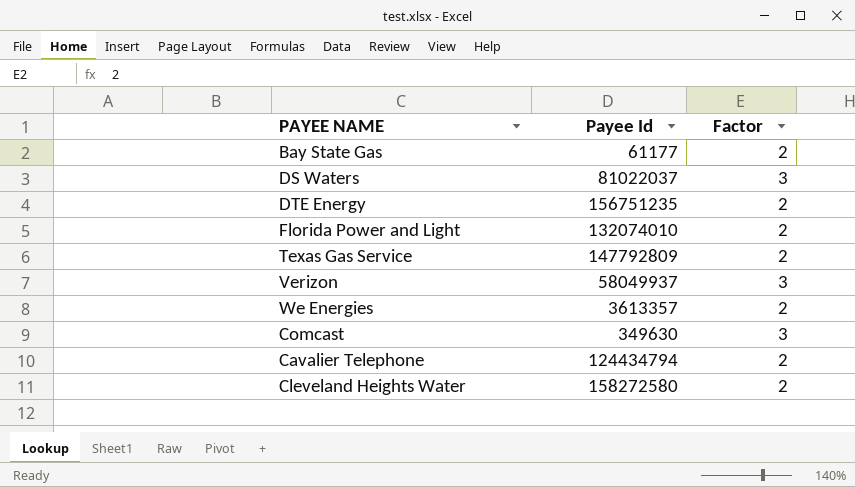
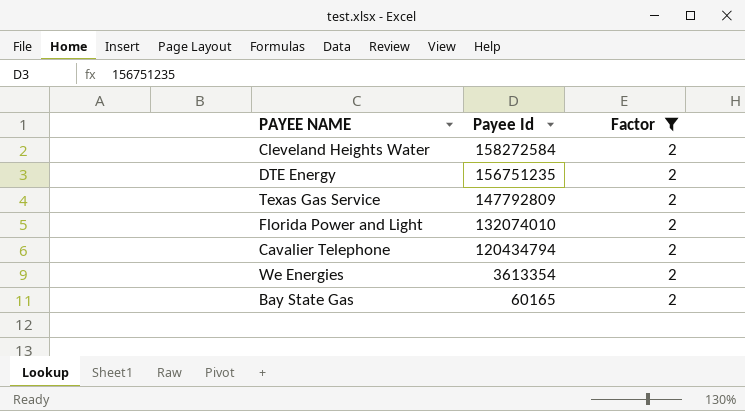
filter: none -> Factor = 2
row order: none -> Payee Id descending
Cleveland Heights Water | Payee Id: 158272580 -> 158272584
Cavalier Telephone | Payee Id: 124434794 -> 120434794
We Energies | Payee Id: 3613357 -> 3613354
Bay State Gas | Payee Id: 61177 -> 60165

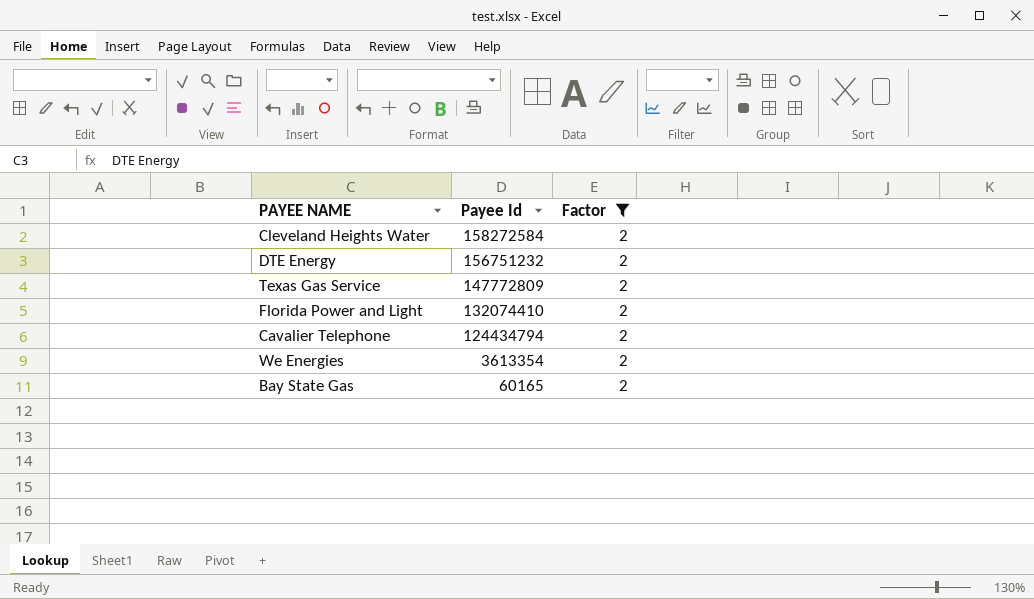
DTE Energy | Payee Id: 156751235 -> 156751232
Texas Gas Service | Payee Id: 147792809 -> 147772809
Florida Power and Light | Payee Id: 132074010 -> 132074410
Cavalier Telephone | Payee Id: 120434794 -> 124434794

